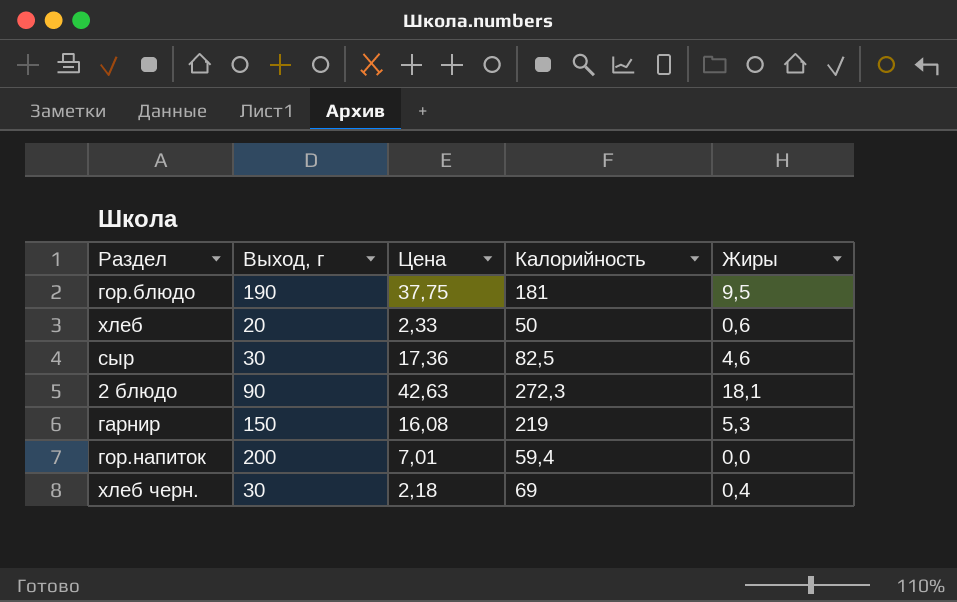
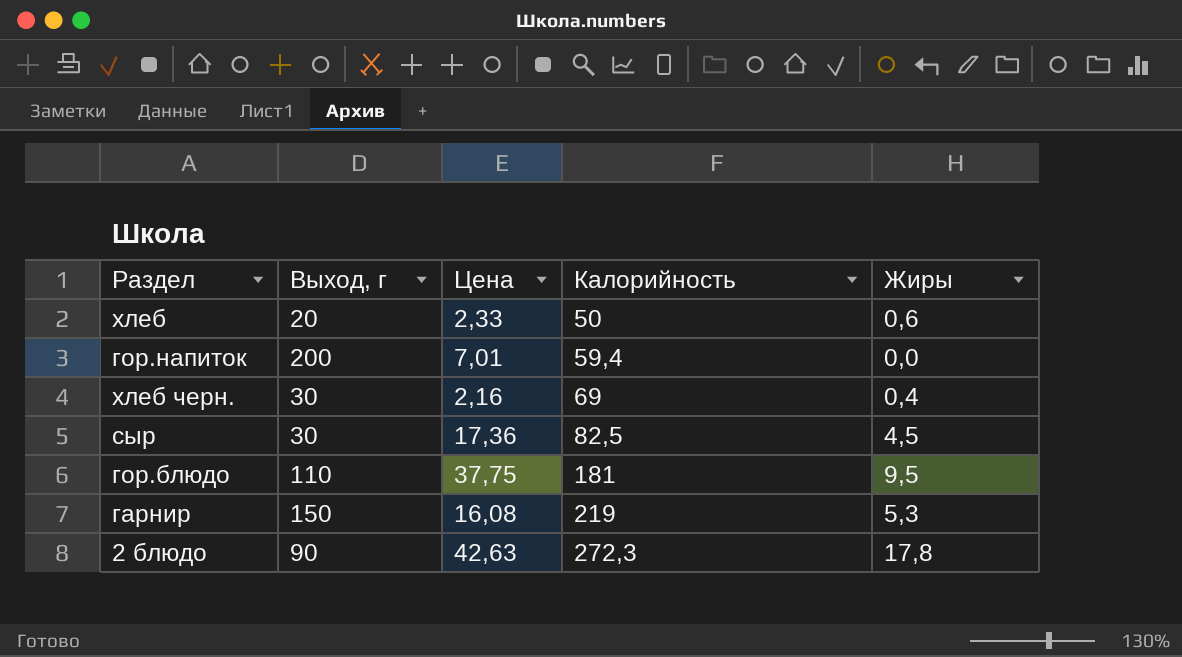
row order: none -> Калорийность ascending
хлеб черн. | Цена: 2,18 -> 2,16
сыр | Жиры: 4,6 -> 4,5
гор.блюдо | Выход, г: 190 -> 110
2 блюдо | Жиры: 18,1 -> 17,8

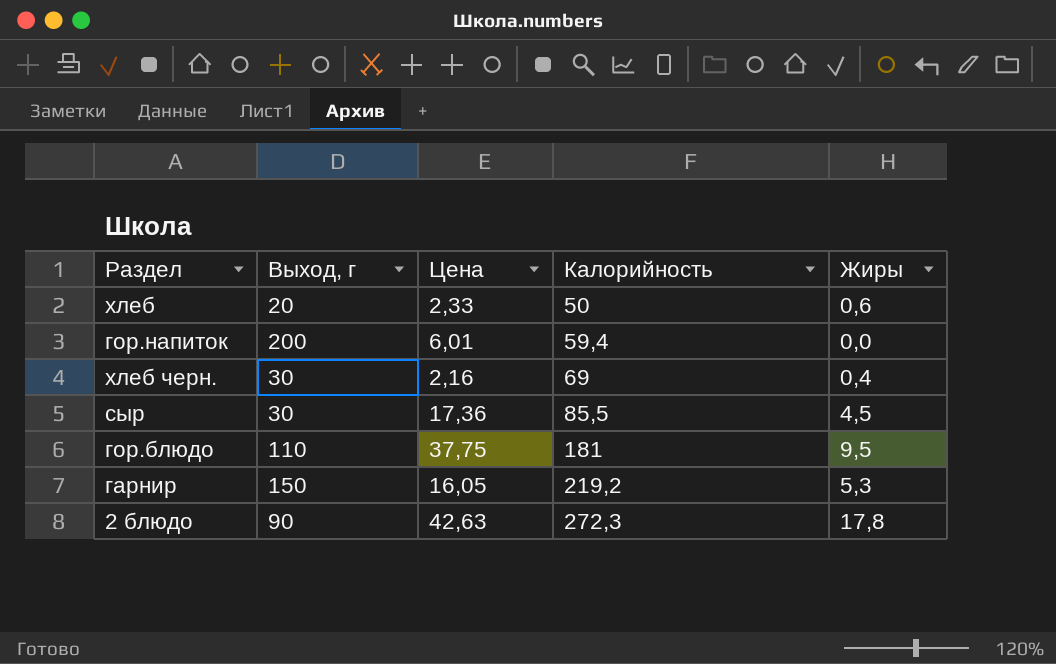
гор.напиток | Цена: 7,01 -> 6,01
сыр | Калорийность: 82,5 -> 85,5
гарнир | Цена: 16,08 -> 16,05
гарнир | Калорийность: 219 -> 219,2

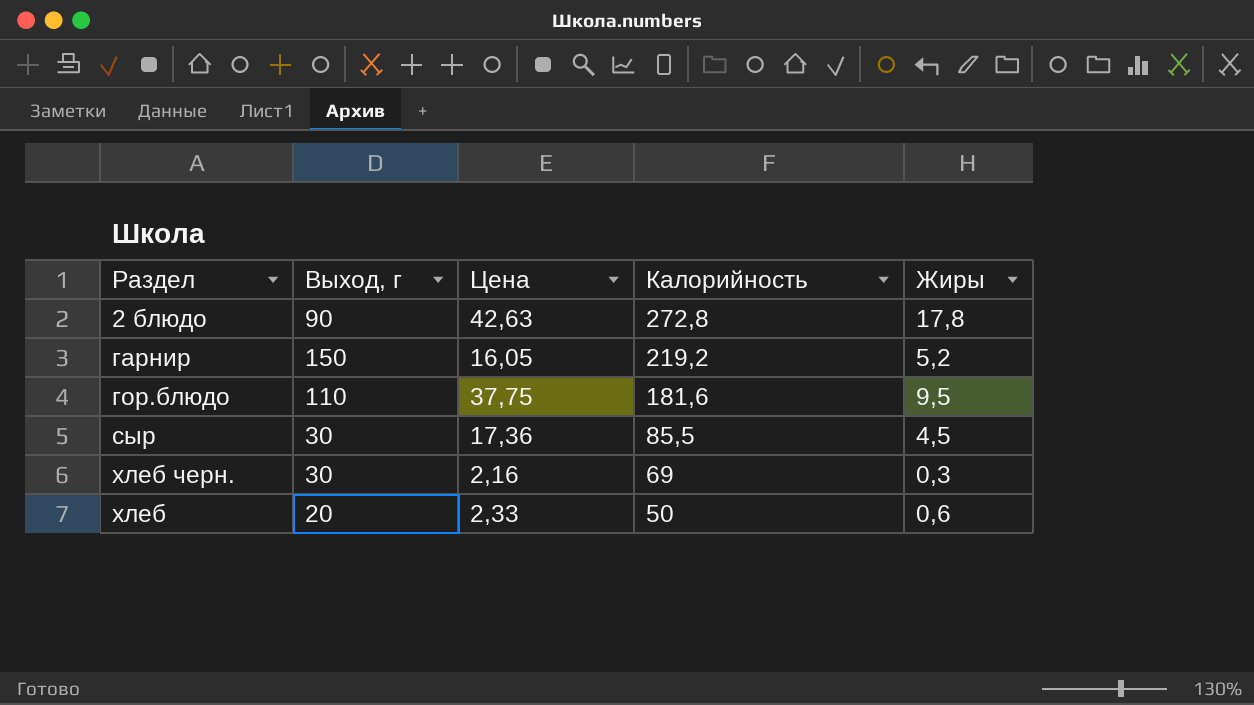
row order: Калорийность ascending -> Калорийность descending
row гор.напиток: 200 | 6,01 | 59,4 | 0,0 -> none
2 блюдо | Калорийность: 272,3 -> 272,8
гарнир | Жиры: 5,3 -> 5,2
гор.блюдо | Калорийность: 181 -> 181,6
хлеб черн. | Жиры: 0,4 -> 0,3

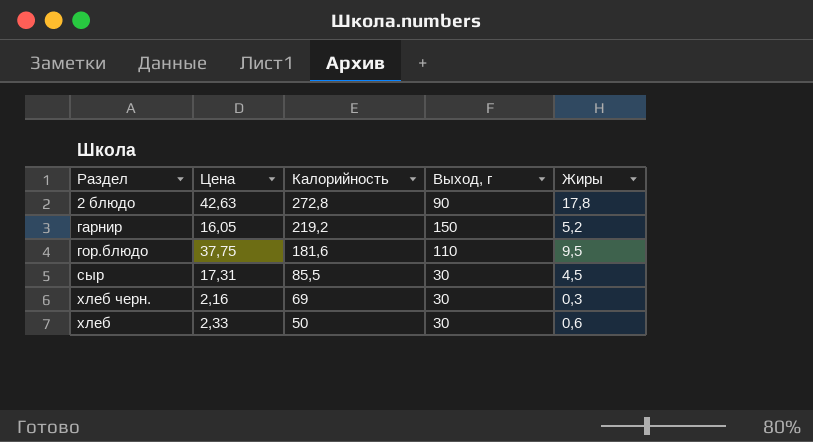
column Выход, г | position: 2 -> 4
сыр | Цена: 17,36 -> 17,31
хлеб | Выход, г: 20 -> 30

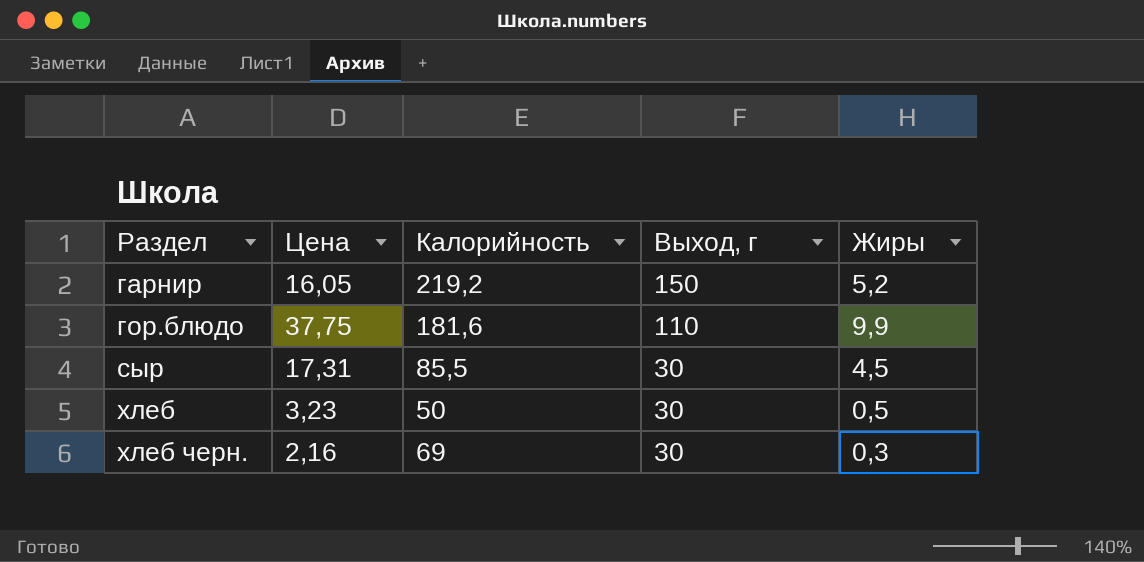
row order: Калорийность descending -> Раздел ascending
row 2 блюдо: 42,63 | 272,8 | 90 | 17,8 -> none
гор.блюдо | Жиры: 9,5 -> 9,9
хлеб | Цена: 2,33 -> 3,23
хлеб | Жиры: 0,6 -> 0,5

